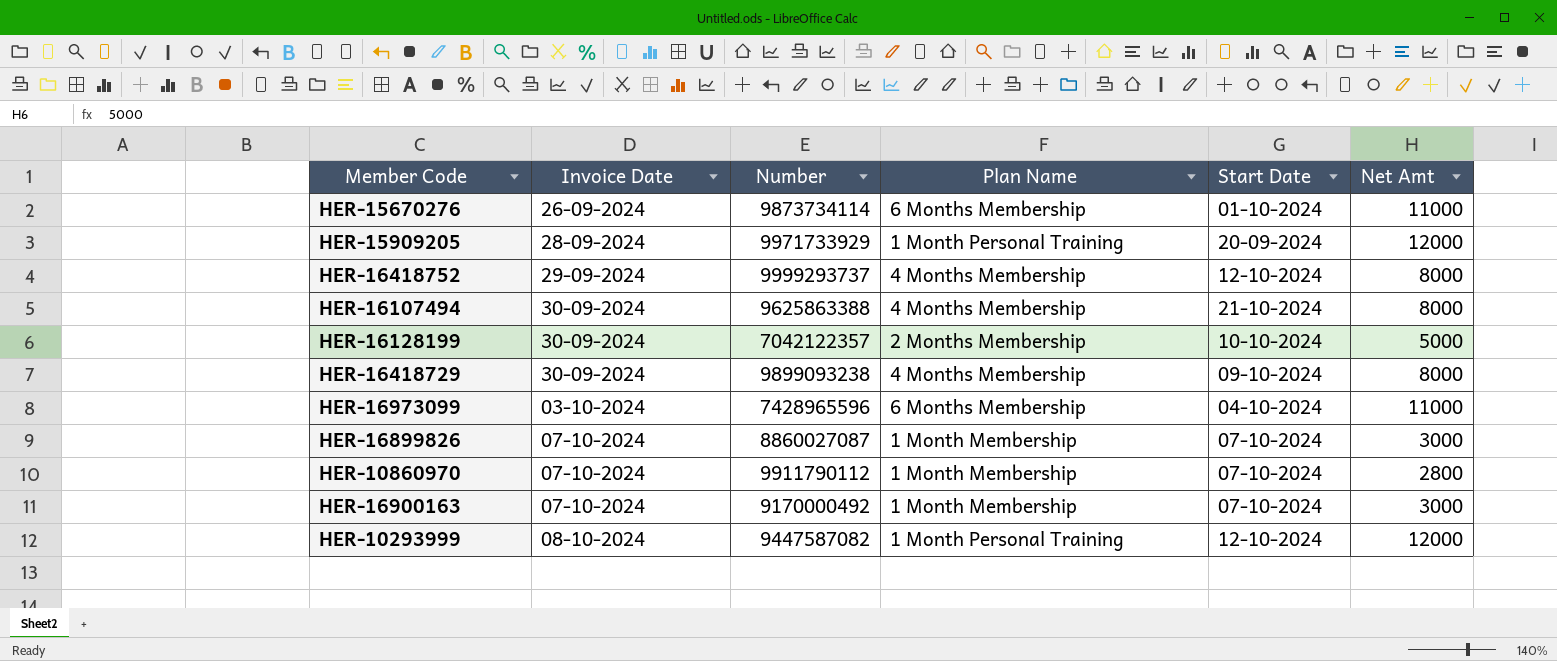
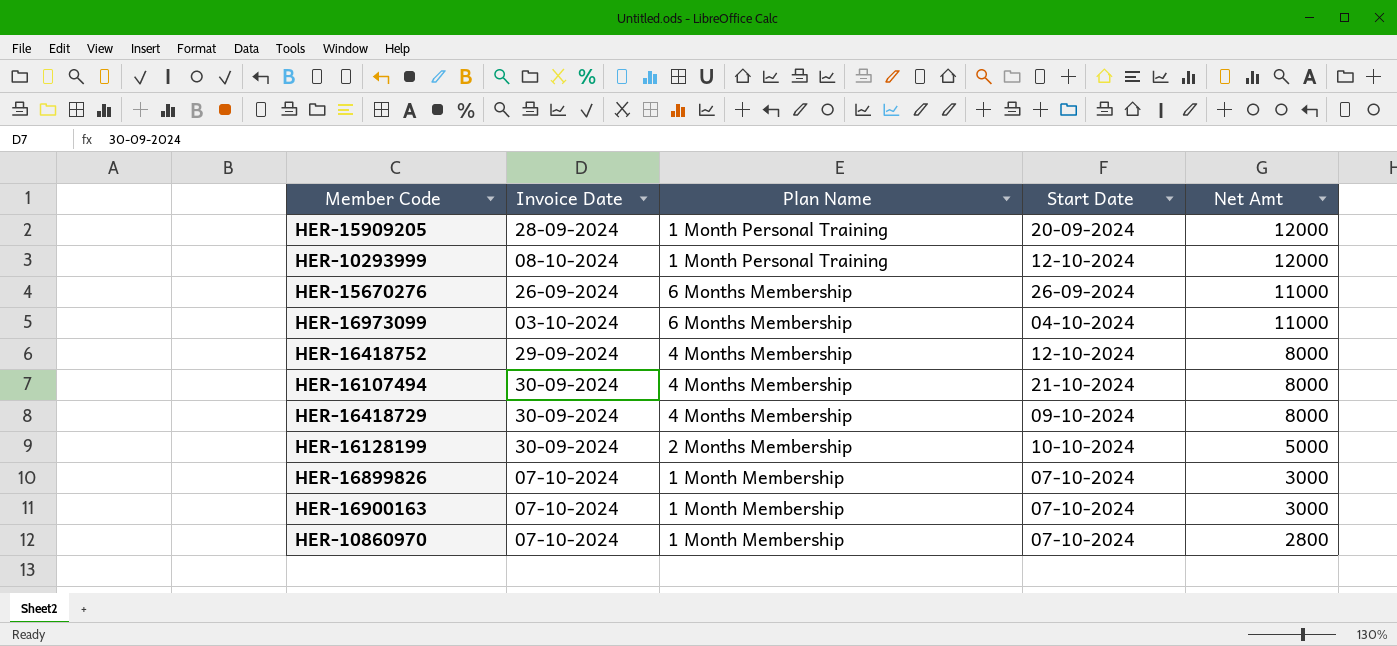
row order: Invoice Date ascending -> Net Amt descending
column Number | position: 3 -> none
HER-15670276 | Start Date: 01-10-2024 -> 26-09-2024

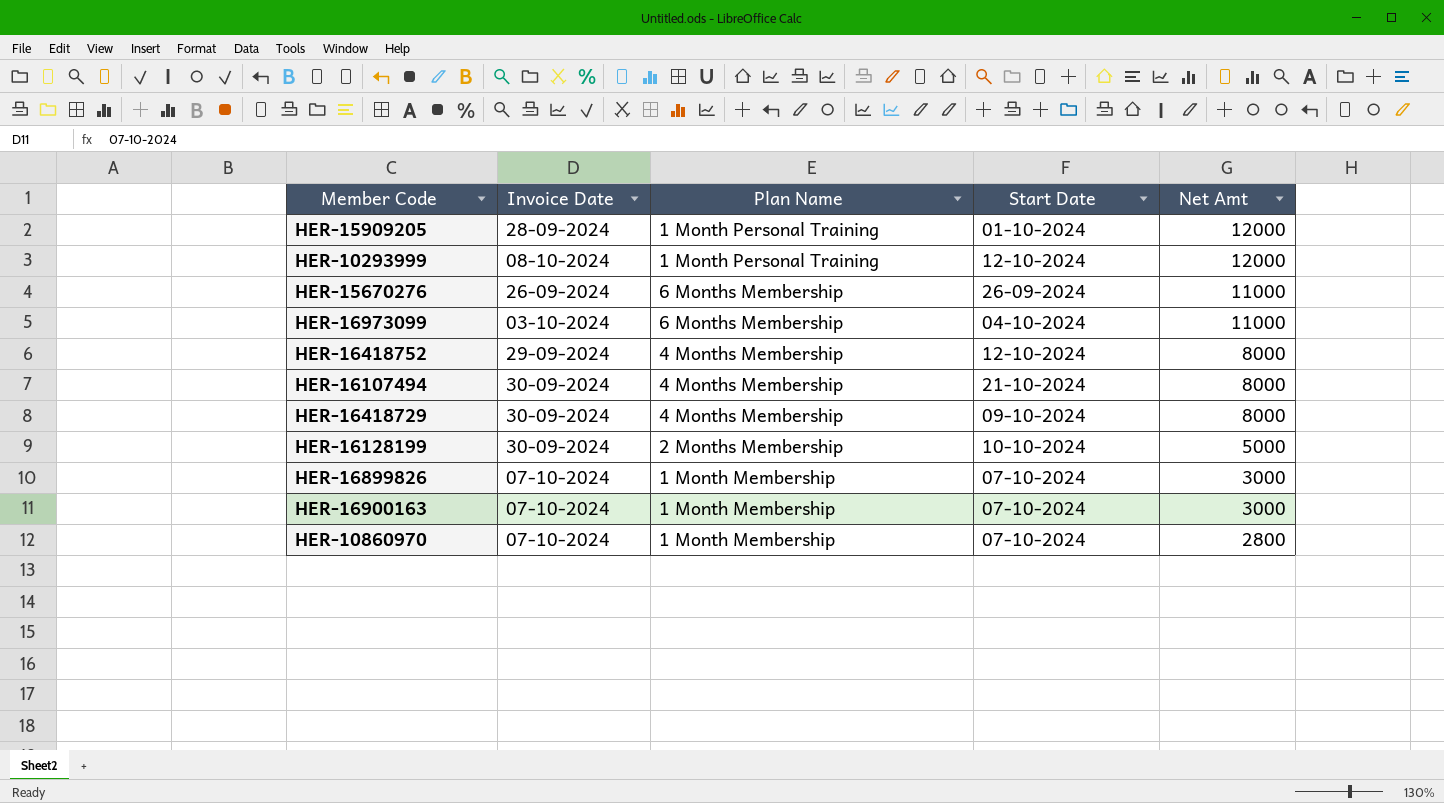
HER-15909205 | Start Date: 20-09-2024 -> 01-10-2024

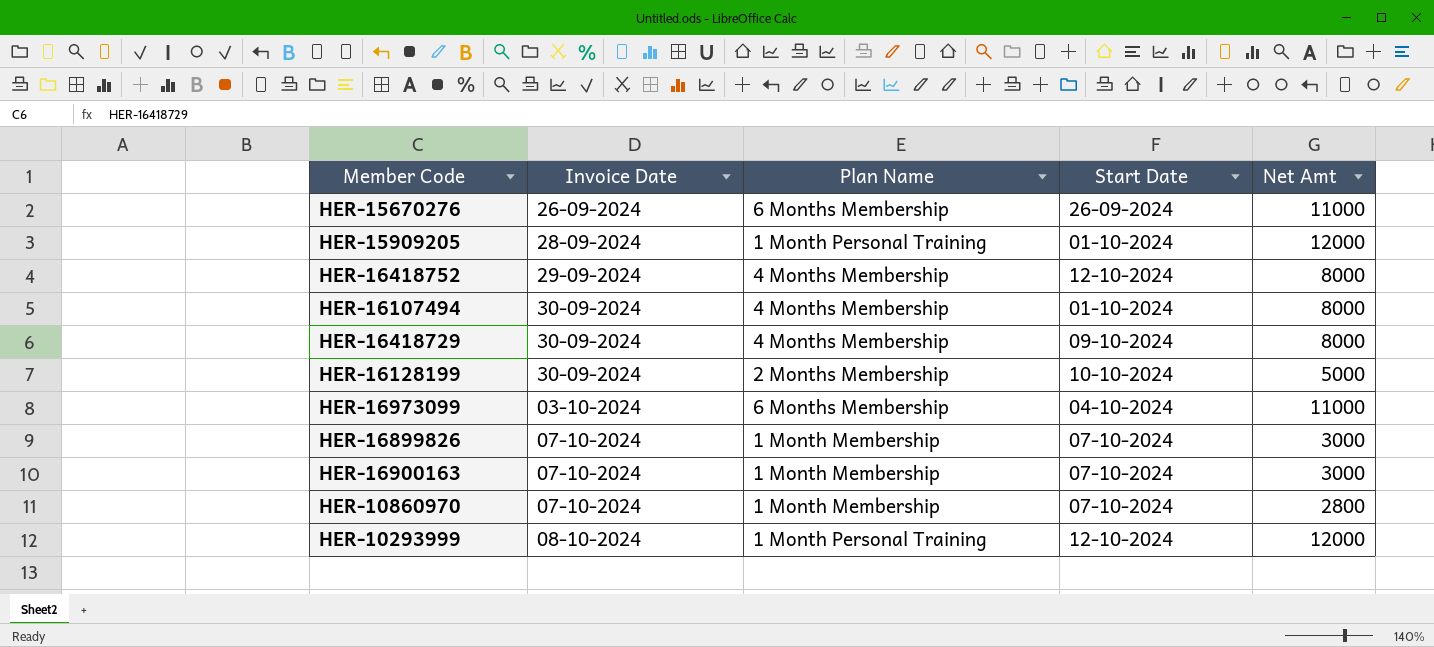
row order: Net Amt descending -> Invoice Date ascending
HER-16107494 | Start Date: 21-10-2024 -> 01-10-2024

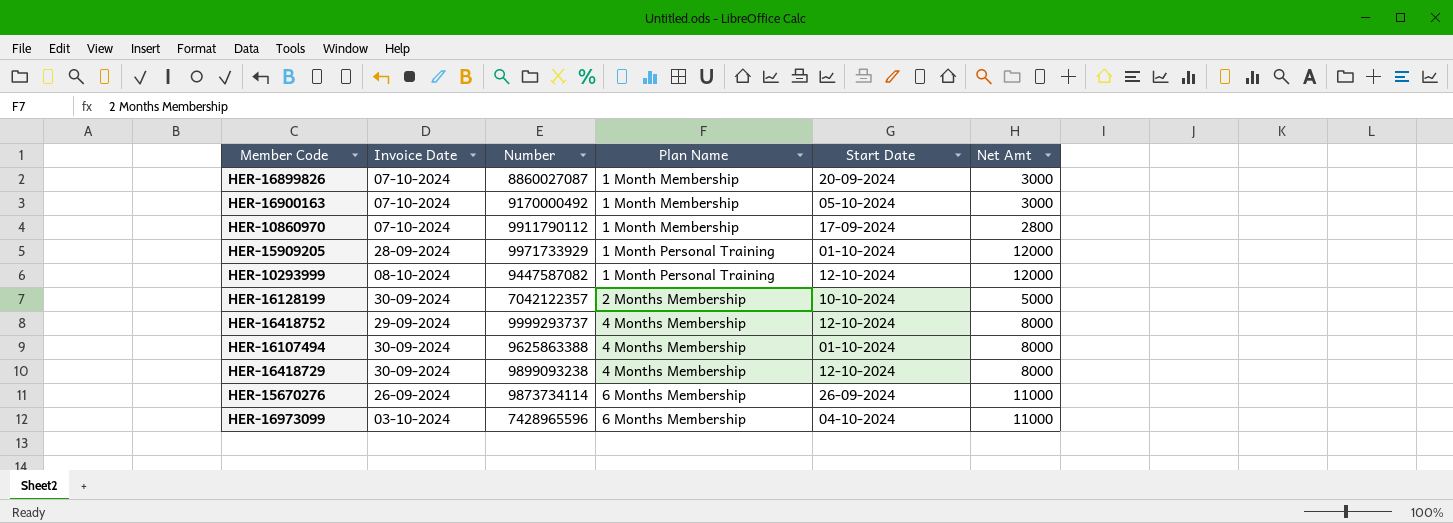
row order: Invoice Date ascending -> Plan Name ascending
column Number | position: none -> 3
HER-16899826 | Start Date: 07-10-2024 -> 20-09-2024
HER-16900163 | Start Date: 07-10-2024 -> 05-10-2024
HER-10860970 | Start Date: 07-10-2024 -> 17-09-2024
HER-16418729 | Start Date: 09-10-2024 -> 12-10-2024

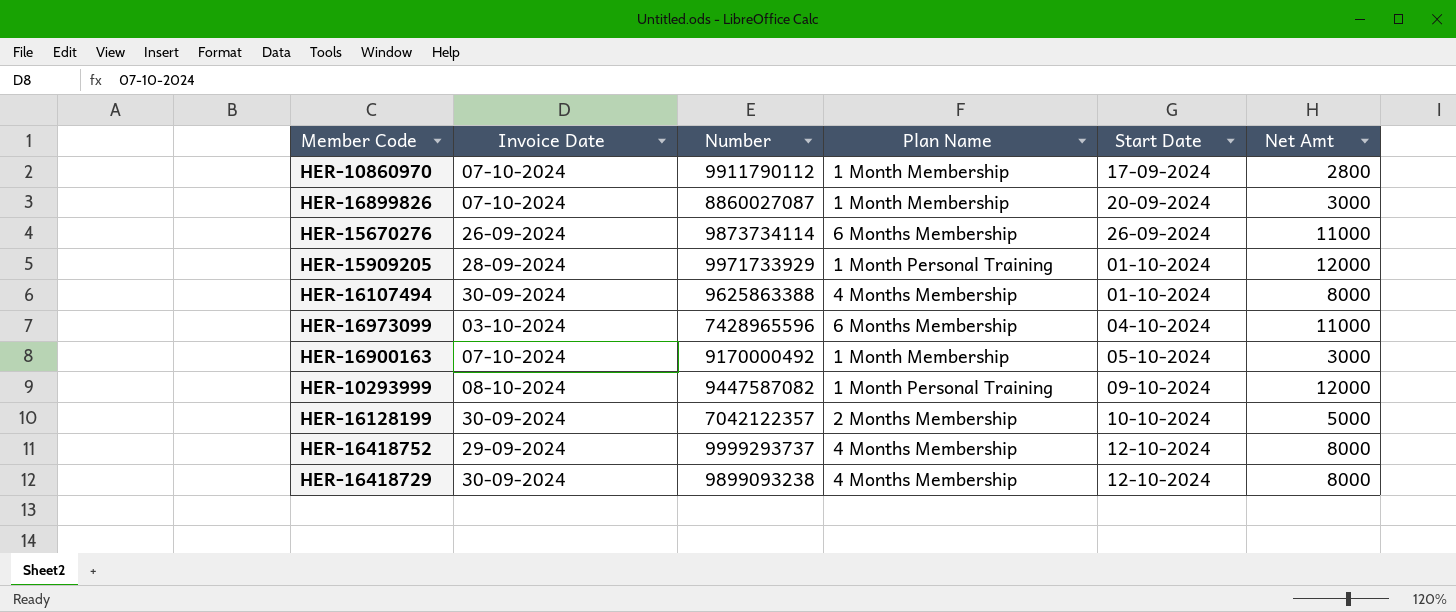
row order: Plan Name ascending -> Start Date ascending
HER-10293999 | Start Date: 12-10-2024 -> 09-10-2024

